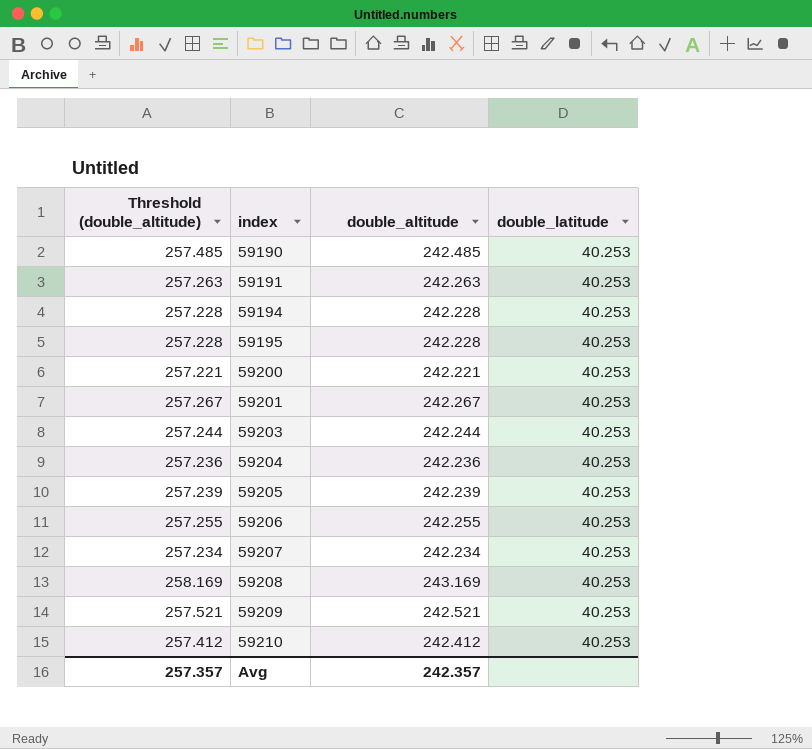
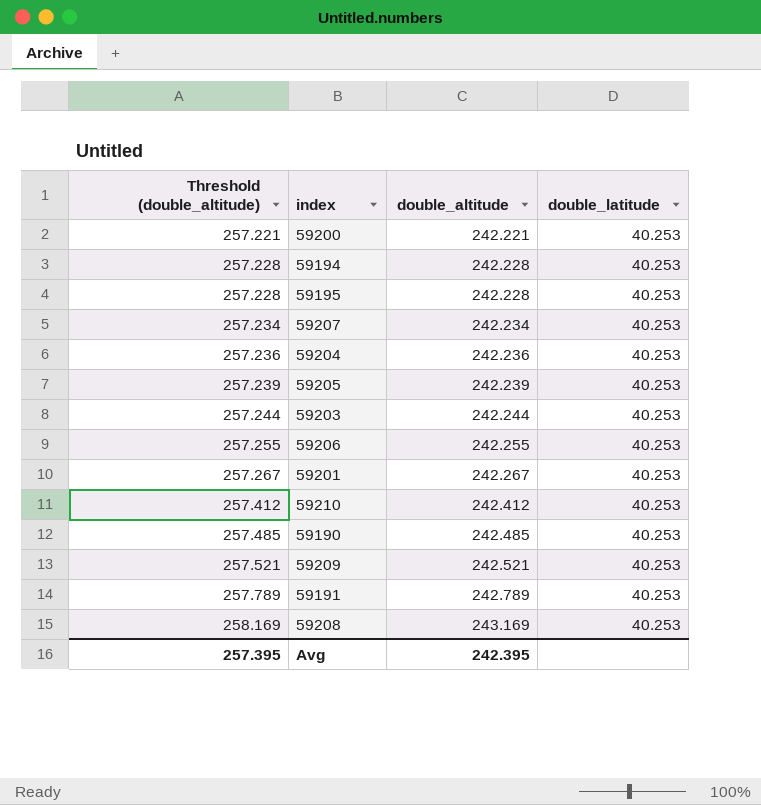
row order: index ascending -> Threshold (double_altitude) ascending
59191 | Threshold (double_altitude): 257.263 -> 257.789
59191 | double_altitude: 242.263 -> 242.789
Avg | Threshold (double_altitude): 257.357 -> 257.395
Avg | double_altitude: 242.357 -> 242.395

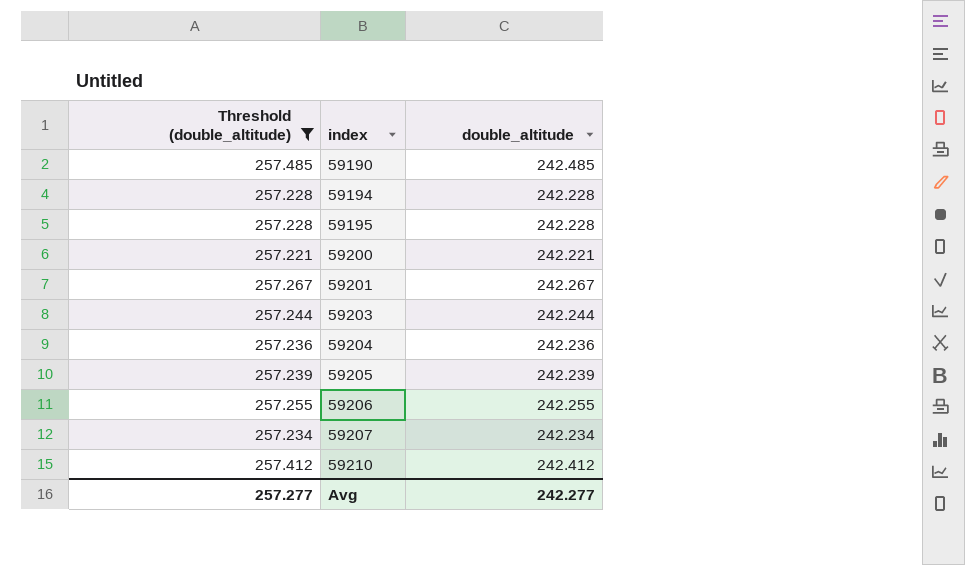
filter: none -> Threshold (double_altitude) <= 257.485
row order: Threshold (double_altitude) ascending -> index ascending
column double_latitude | position: 4 -> none
Avg | Threshold (double_altitude): 257.395 -> 257.277
Avg | double_altitude: 242.395 -> 242.277

